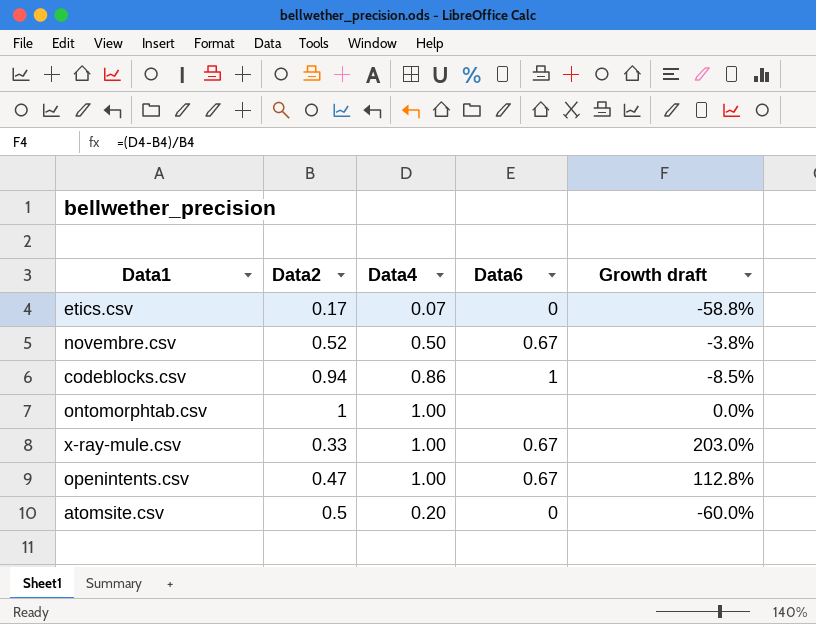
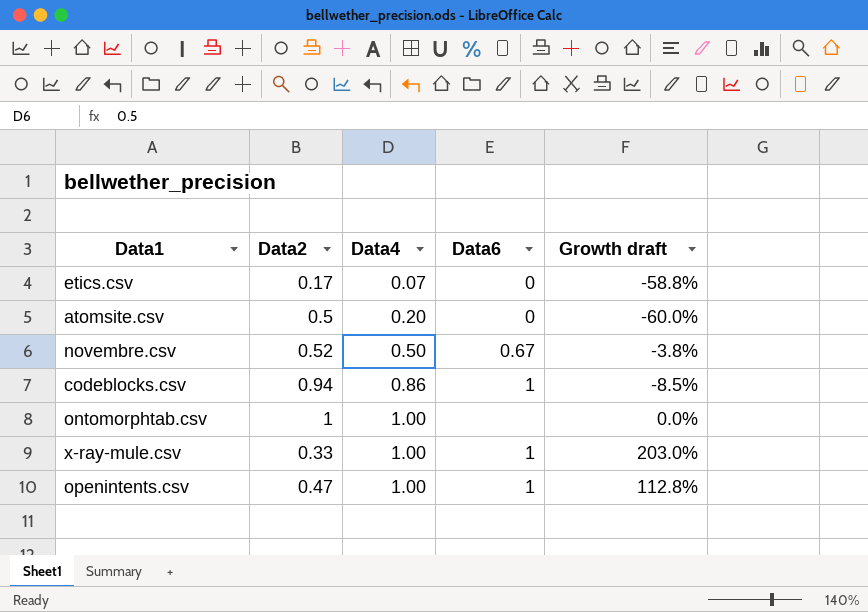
row order: none -> Data4 ascending
x-ray-mule.csv | Data6: 0.67 -> 1
openintents.csv | Data6: 0.67 -> 1

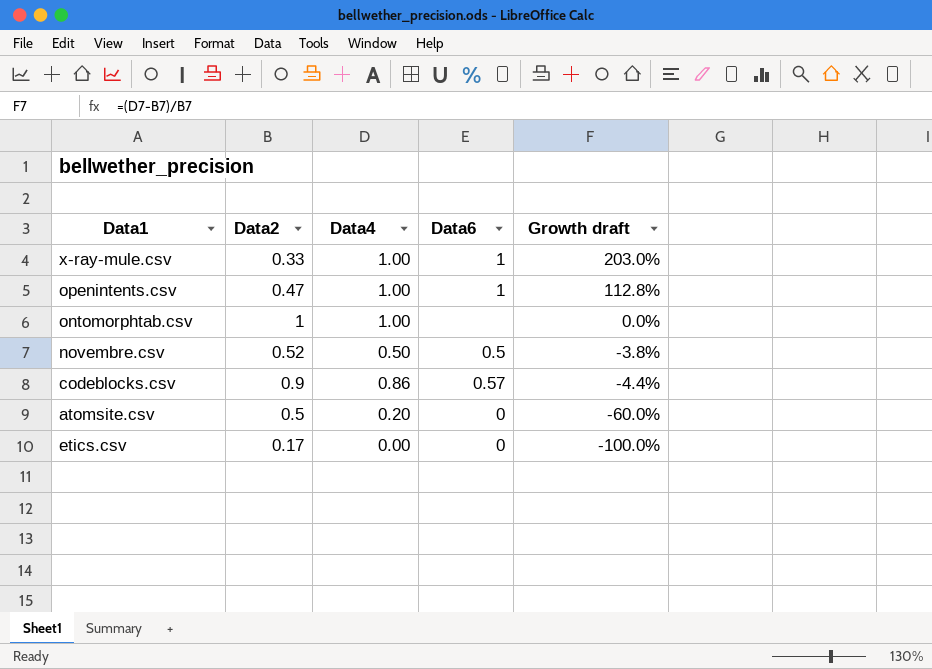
row order: Data4 ascending -> Growth draft descending
novembre.csv | Data6: 0.67 -> 0.5
codeblocks.csv | Data2: 0.94 -> 0.9
codeblocks.csv | Data6: 1 -> 0.57
codeblocks.csv | Growth draft: -8.5% -> -4.4%
etics.csv | Data4: 0.07 -> 0.00
etics.csv | Growth draft: -58.8% -> -100.0%

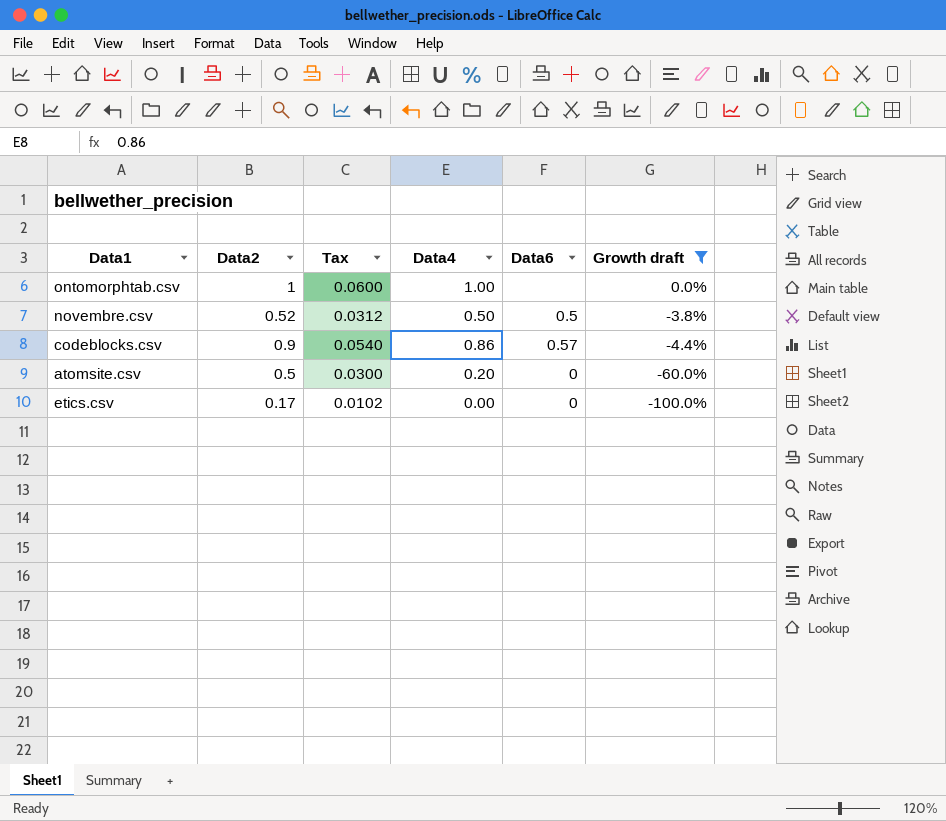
filter: none -> Growth draft <= 0.0%
column Tax | formula: none -> [Data2] * 0.06

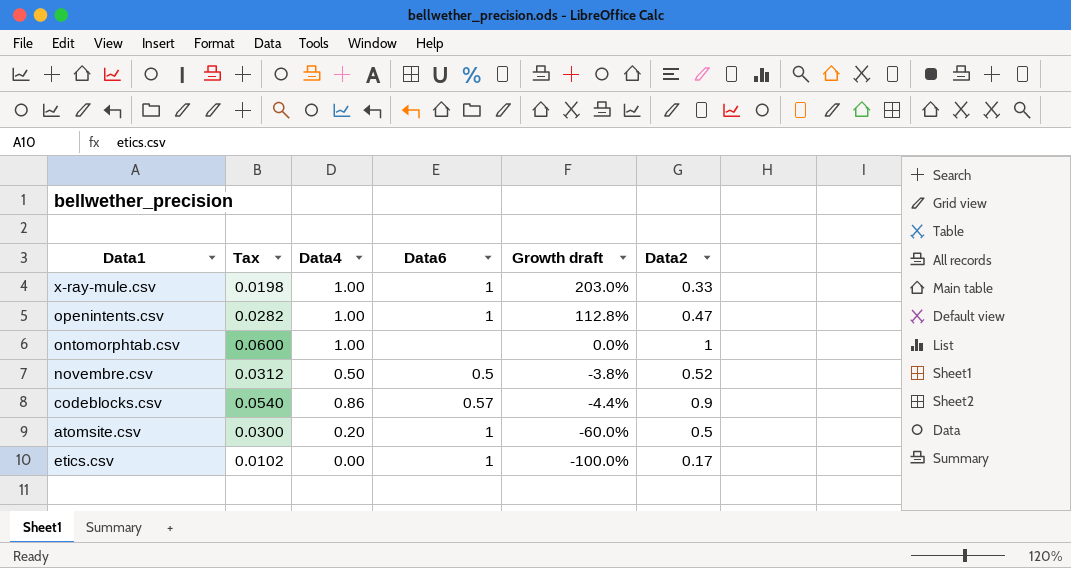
filter: Growth draft <= 0.0% -> none
column Data2 | position: 2 -> 6
atomsite.csv | Data6: 0 -> 1
etics.csv | Data6: 0 -> 1

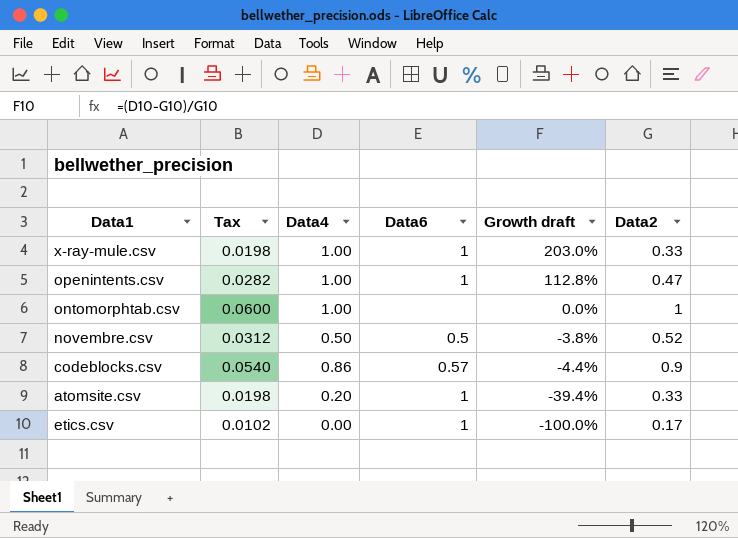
atomsite.csv | Tax: 0.0300 -> 0.0198
atomsite.csv | Growth draft: -60.0% -> -39.4%
atomsite.csv | Data2: 0.5 -> 0.33

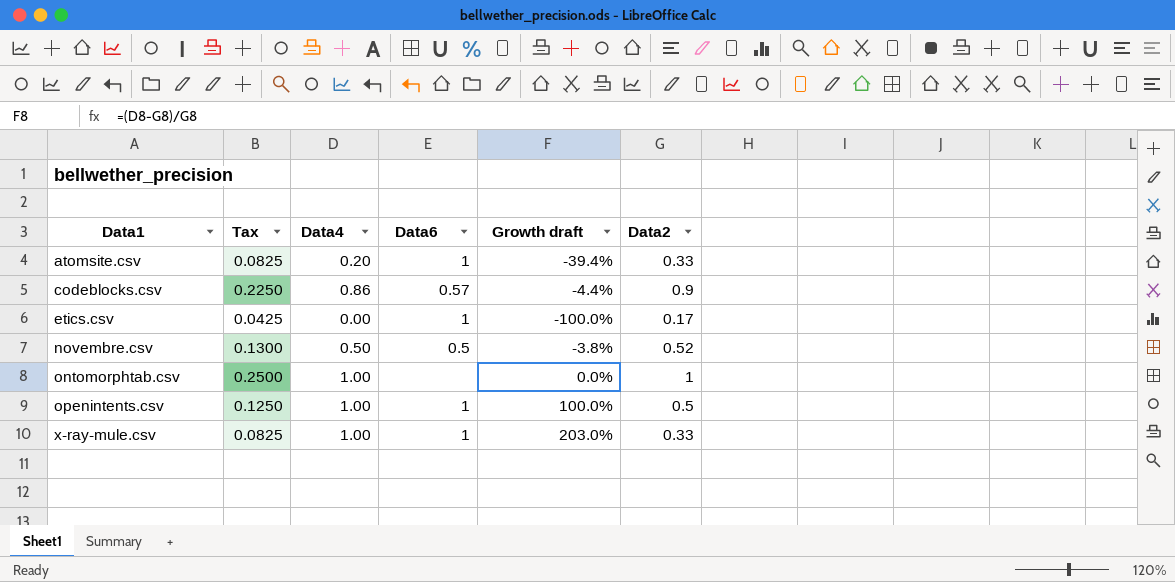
row order: Growth draft descending -> Data1 ascending
column Tax | formula: [Data2] * 0.06 -> [Data2] * 0.25
openintents.csv | Growth draft: 112.8% -> 100.0%
openintents.csv | Data2: 0.47 -> 0.5

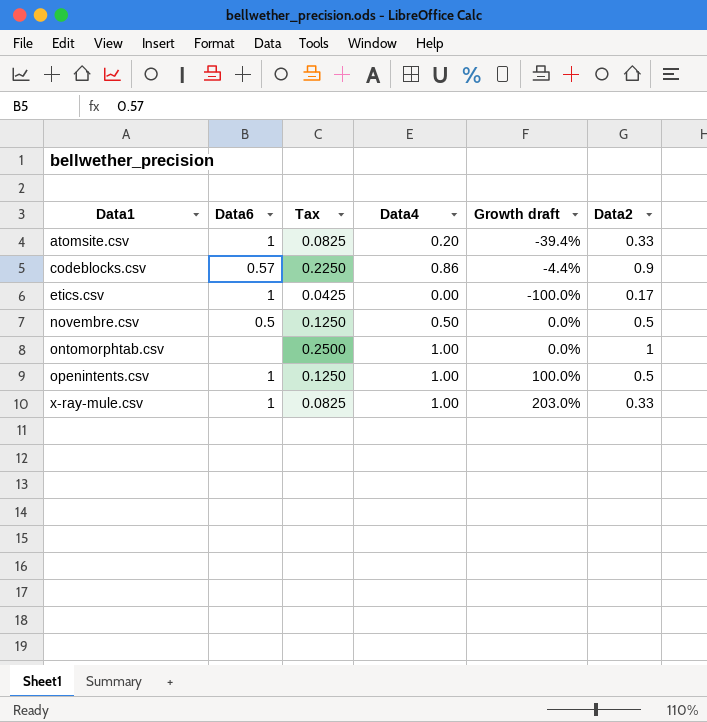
column Data6 | position: 4 -> 2
novembre.csv | Tax: 0.1300 -> 0.1250
novembre.csv | Growth draft: -3.8% -> 0.0%
novembre.csv | Data2: 0.52 -> 0.5

